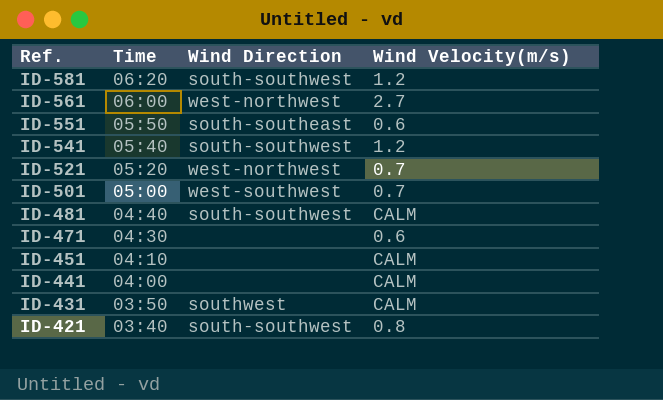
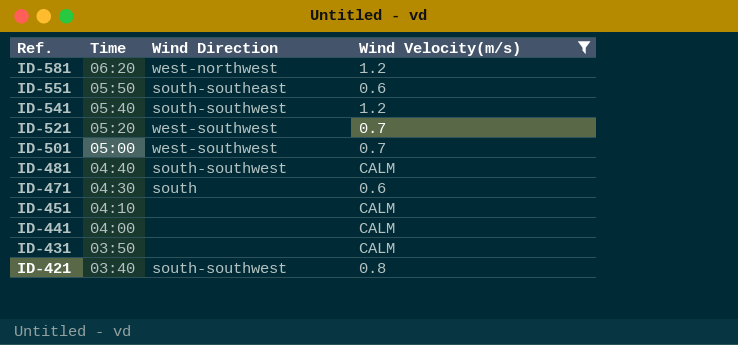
filter: none -> Wind Velocity(m/s) != 2.7
ID-581 | Wind Direction: south-southwest -> west-northwest
ID-521 | Wind Direction: west-northwest -> west-southwest
ID-471 | Wind Direction: none -> south
ID-431 | Wind Direction: southwest -> none

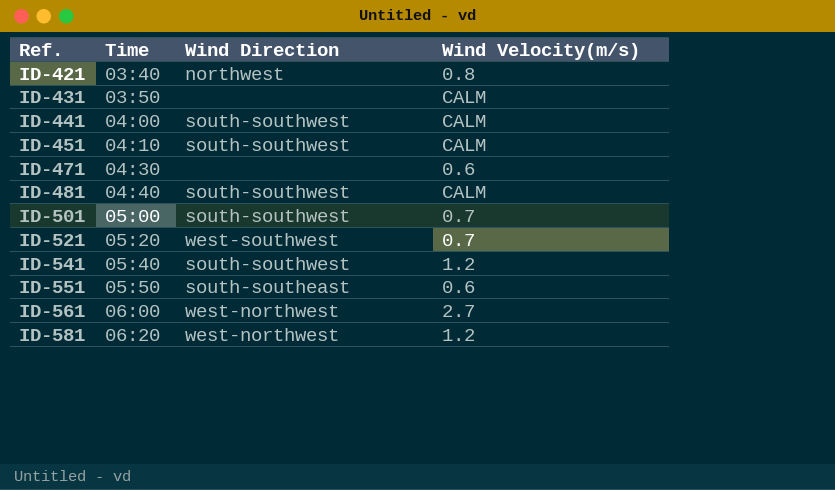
filter: Wind Velocity(m/s) != 2.7 -> none
row order: Ref. descending -> Ref. ascending
ID-421 | Wind Direction: south-southwest -> northwest
ID-441 | Wind Direction: none -> south-southwest
ID-451 | Wind Direction: none -> south-southwest
ID-471 | Wind Direction: south -> none
ID-501 | Wind Direction: west-southwest -> south-southwest

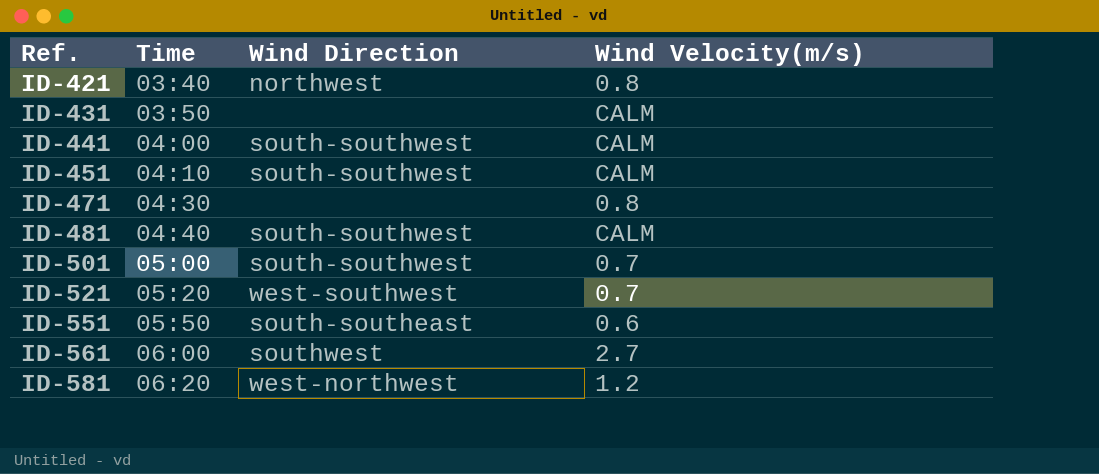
row ID-541: 05:40 | south-southwest | 1.2 -> none
ID-471 | Wind Velocity(m/s): 0.6 -> 0.8
ID-561 | Wind Direction: west-northwest -> southwest

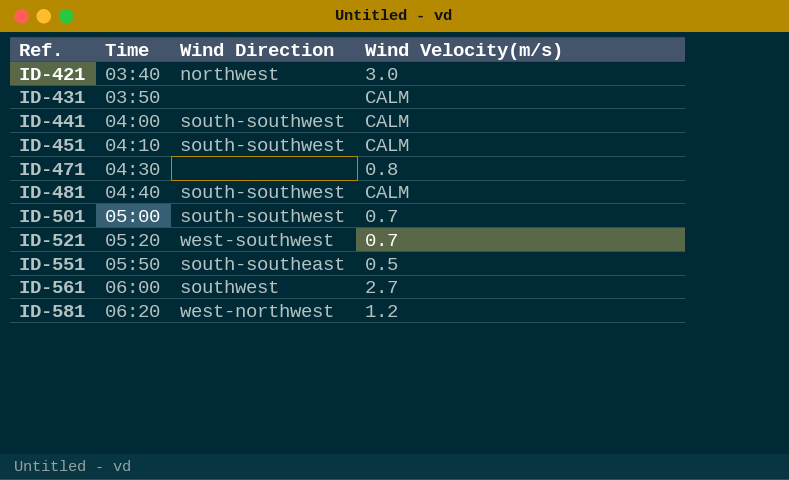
ID-421 | Wind Velocity(m/s): 0.8 -> 3.0
ID-551 | Wind Velocity(m/s): 0.6 -> 0.5

